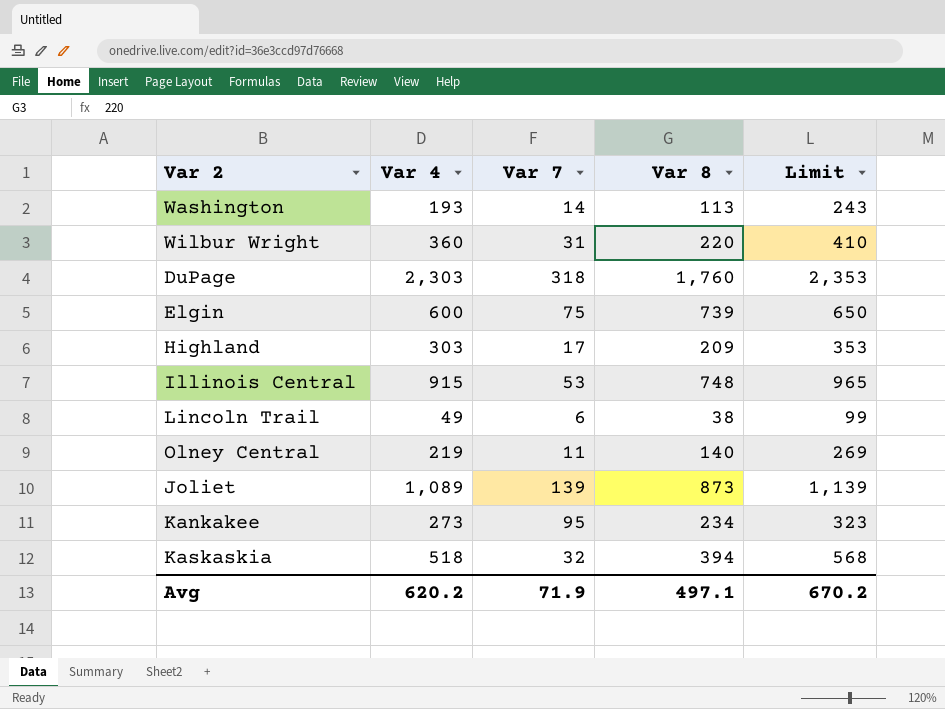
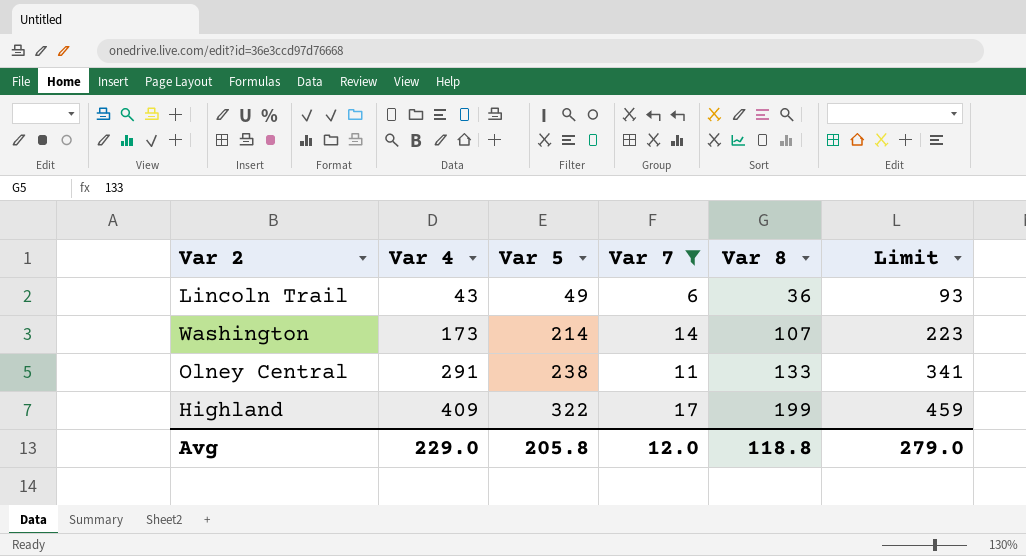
filter: none -> Var 7 <= 17
row order: none -> Var 4 ascending
column Var 5 | position: none -> 3
Lincoln Trail | Var 4: 49 -> 43
Lincoln Trail | Var 8: 38 -> 36
Lincoln Trail | Limit: 99 -> 93
Washington | Var 4: 193 -> 173
Washington | Var 8: 113 -> 107
Washington | Limit: 243 -> 223
Olney Central | Var 4: 219 -> 291
Olney Central | Var 8: 140 -> 133
Olney Central | Limit: 269 -> 341
Highland | Var 4: 303 -> 409
Highland | Var 8: 209 -> 199
Highland | Limit: 353 -> 459
Avg | Var 4: 620.2 -> 229.0
Avg | Var 7: 71.9 -> 12.0
Avg | Var 8: 497.1 -> 118.8
Avg | Limit: 670.2 -> 279.0

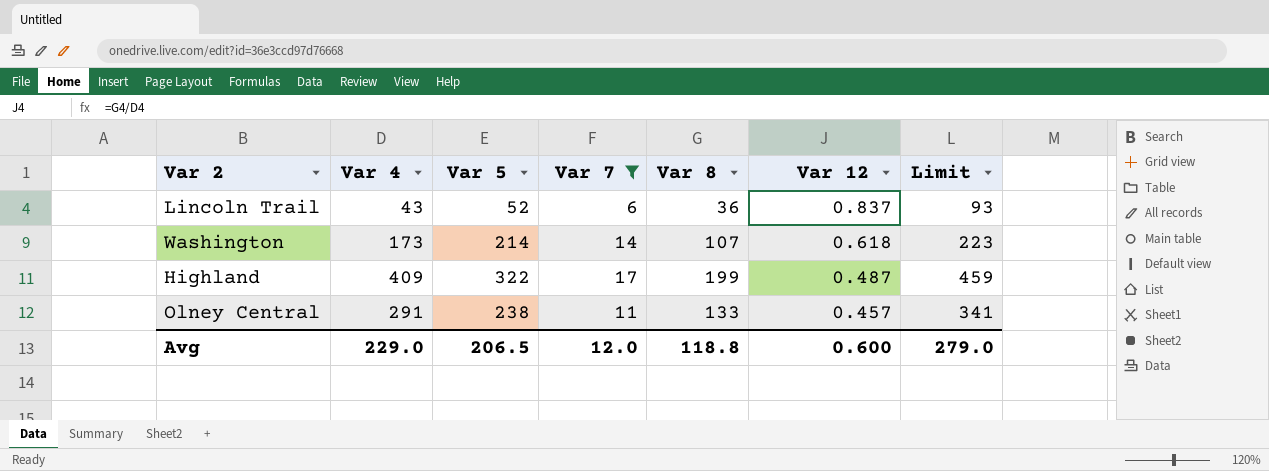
row order: Var 4 ascending -> Var 12 descending
column Var 12 | formula: none -> [Var 8] / [Var 4]
Lincoln Trail | Var 5: 49 -> 52
Avg | Var 5: 205.8 -> 206.5

